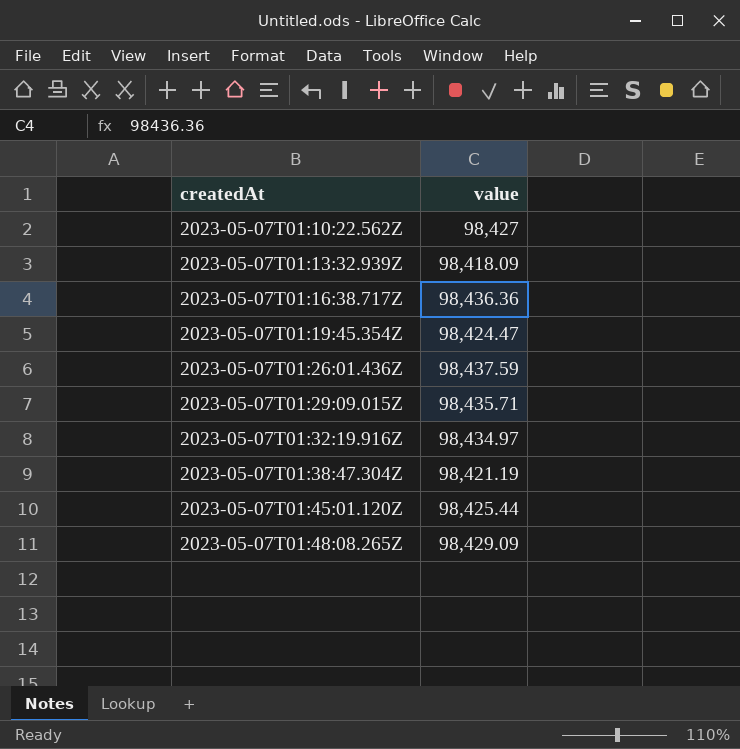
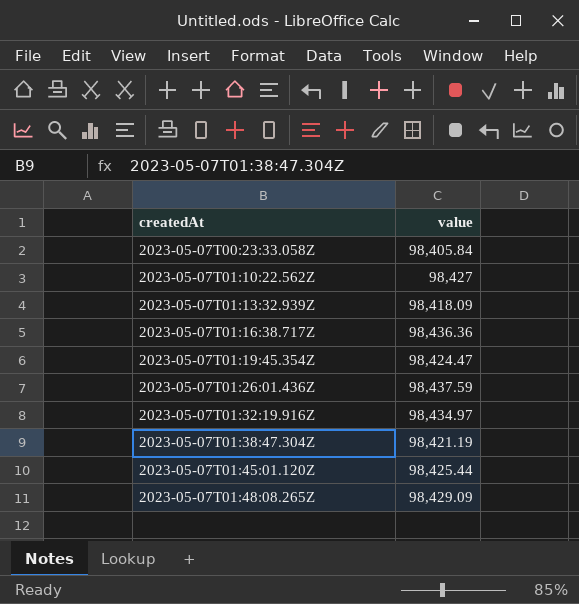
row 2023-05-07T01:29:09.015Z: 98,435.71 -> none
row 2023-05-07T00:23:33.058Z: none -> 98,405.84

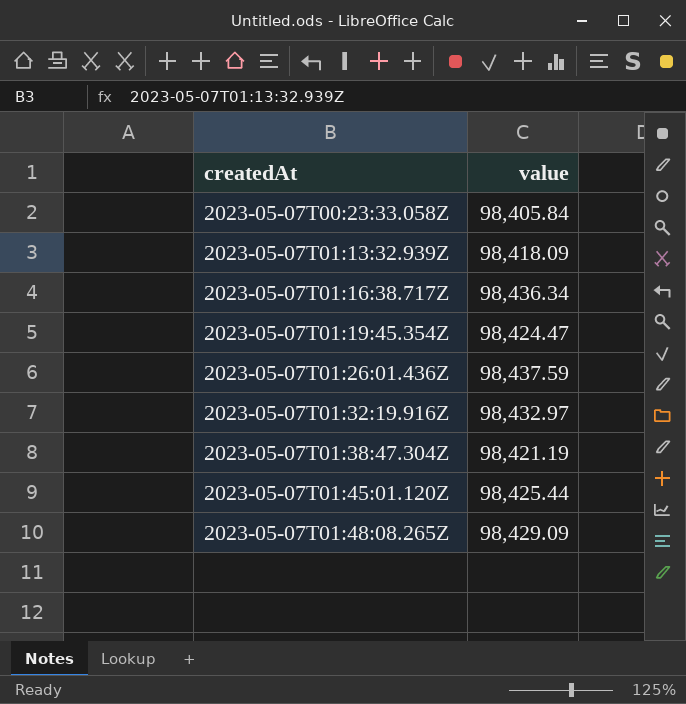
row 2023-05-07T01:10:22.562Z: 98,427 -> none
2023-05-07T01:16:38.717Z | value: 98,436.36 -> 98,436.34
2023-05-07T01:32:19.916Z | value: 98,434.97 -> 98,432.97

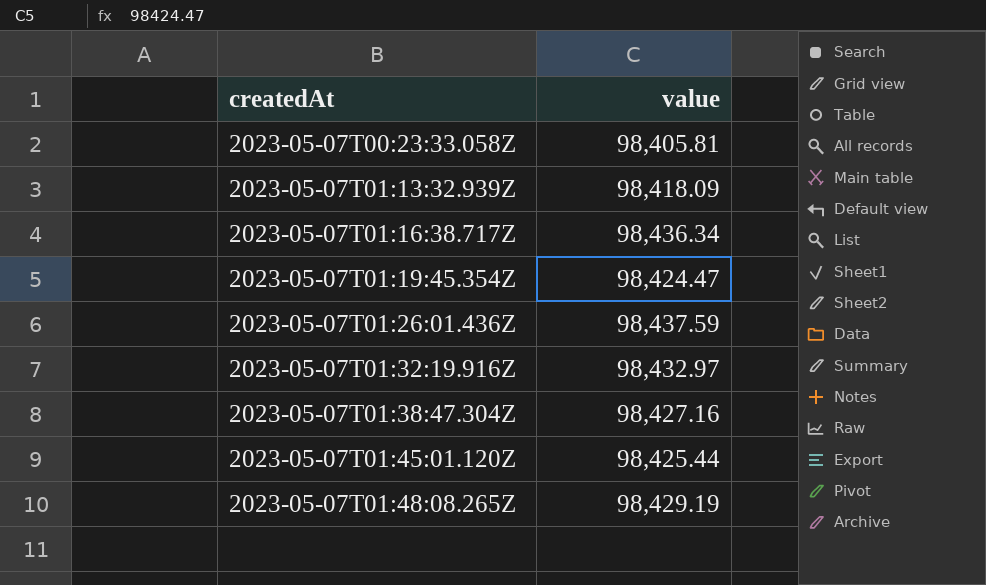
2023-05-07T00:23:33.058Z | value: 98,405.84 -> 98,405.81
2023-05-07T01:38:47.304Z | value: 98,421.19 -> 98,427.16
2023-05-07T01:48:08.265Z | value: 98,429.09 -> 98,429.19

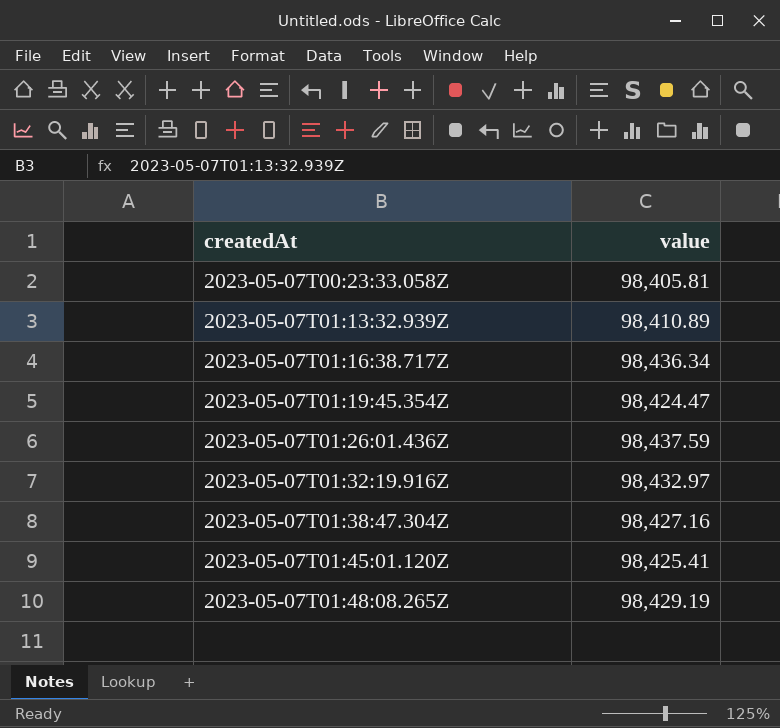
2023-05-07T01:13:32.939Z | value: 98,418.09 -> 98,410.89
2023-05-07T01:45:01.120Z | value: 98,425.44 -> 98,425.41

